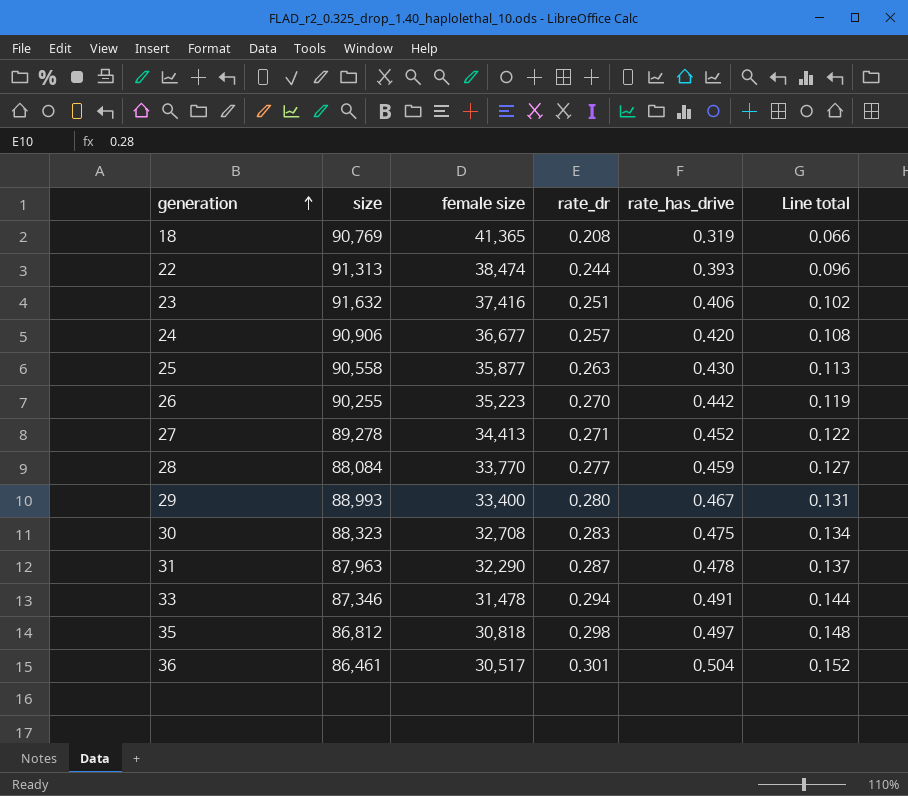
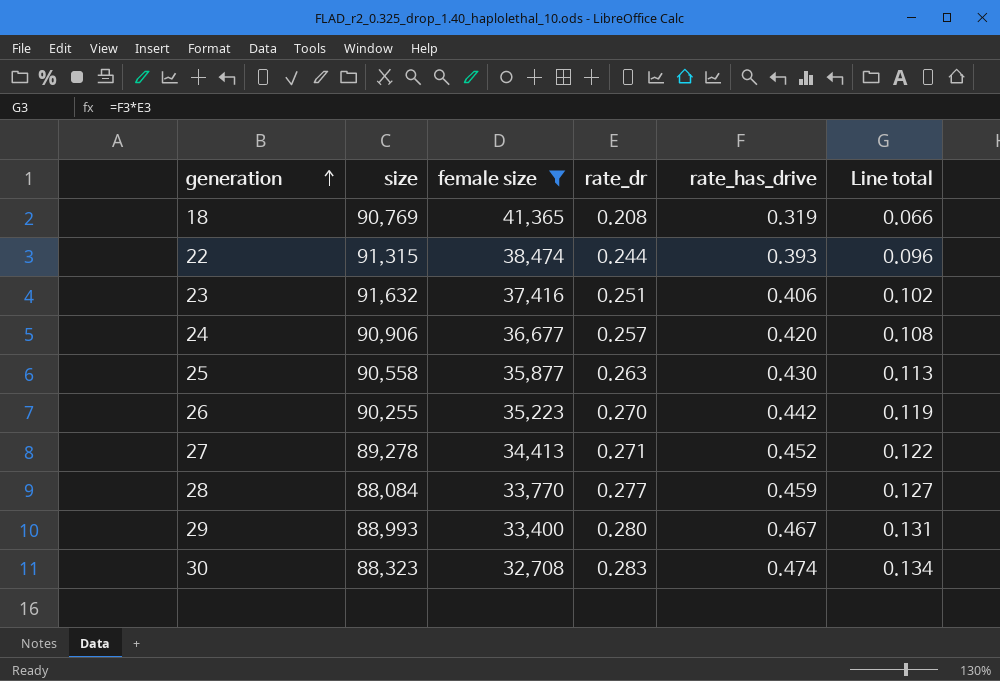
filter: none -> female size >= 32,708
22 | size: 91,313 -> 91,315
30 | rate_has_drive: 0.475 -> 0.474

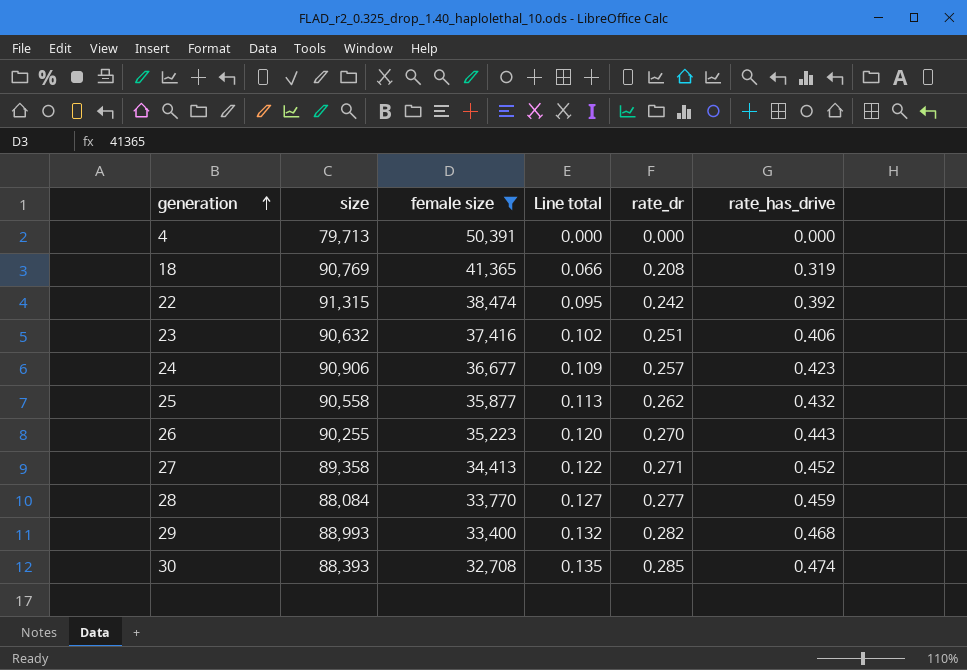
column Line total | position: 6 -> 4
row 4: none -> 79,713 | 50,391 | 0.000 | 0.000 | 0.000
22 | Line total: 0.096 -> 0.095
22 | rate_dr: 0.244 -> 0.242
22 | rate_has_drive: 0.393 -> 0.392
23 | size: 91,632 -> 90,632
24 | Line total: 0.108 -> 0.109
24 | rate_has_drive: 0.420 -> 0.423
25 | rate_dr: 0.263 -> 0.262
25 | rate_has_drive: 0.430 -> 0.432
26 | Line total: 0.119 -> 0.120
26 | rate_has_drive: 0.442 -> 0.443
27 | size: 89,278 -> 89,358
29 | Line total: 0.131 -> 0.132
29 | rate_dr: 0.280 -> 0.282
29 | rate_has_drive: 0.467 -> 0.468
30 | size: 88,323 -> 88,393
30 | Line total: 0.134 -> 0.135
30 | rate_dr: 0.283 -> 0.285

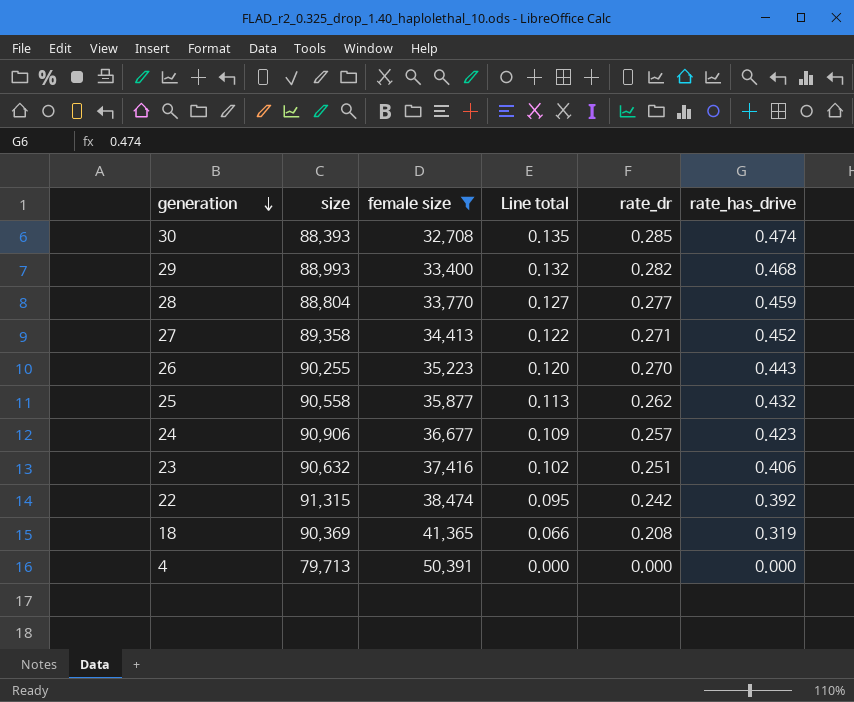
row order: generation ascending -> generation descending
28 | size: 88,084 -> 88,804
18 | size: 90,769 -> 90,369

